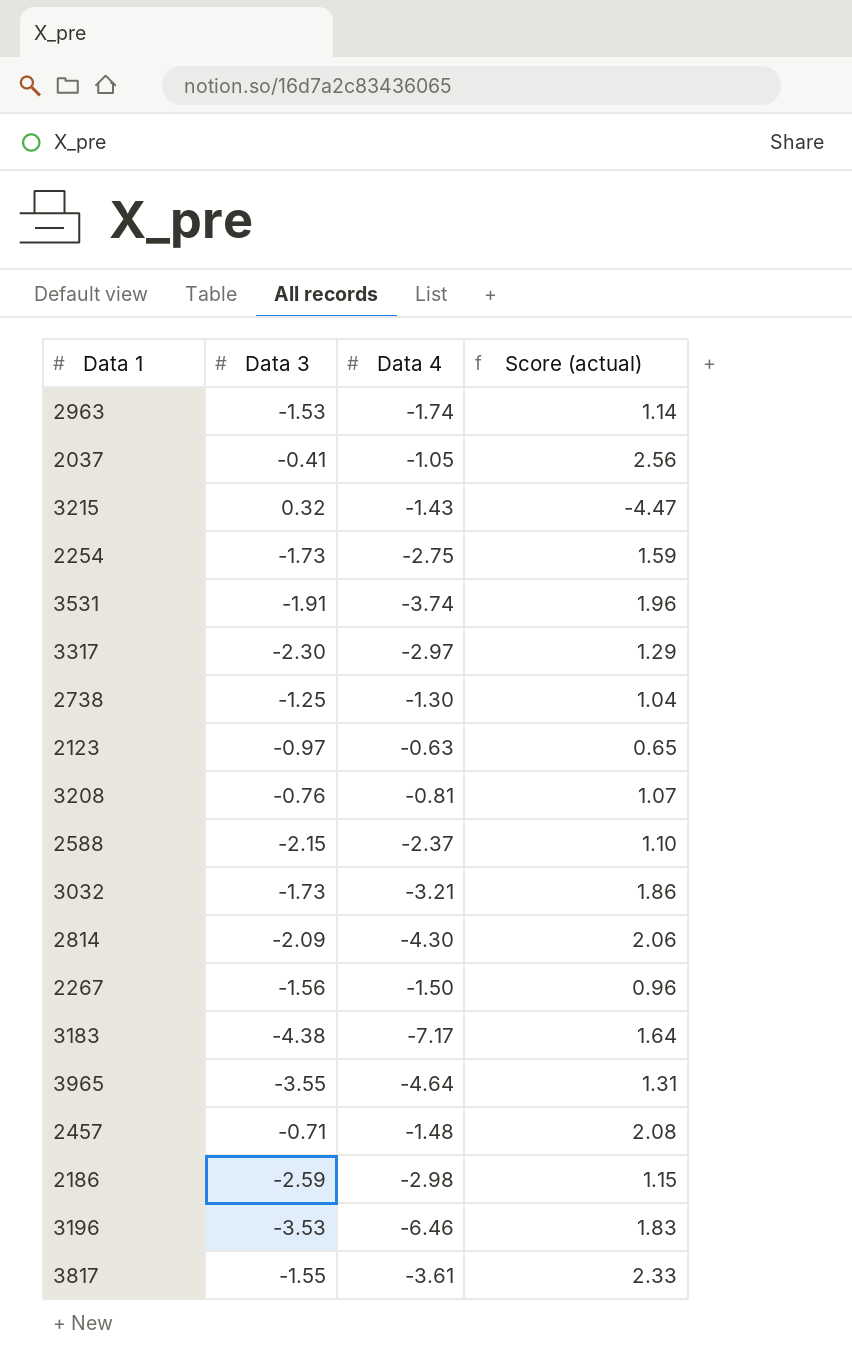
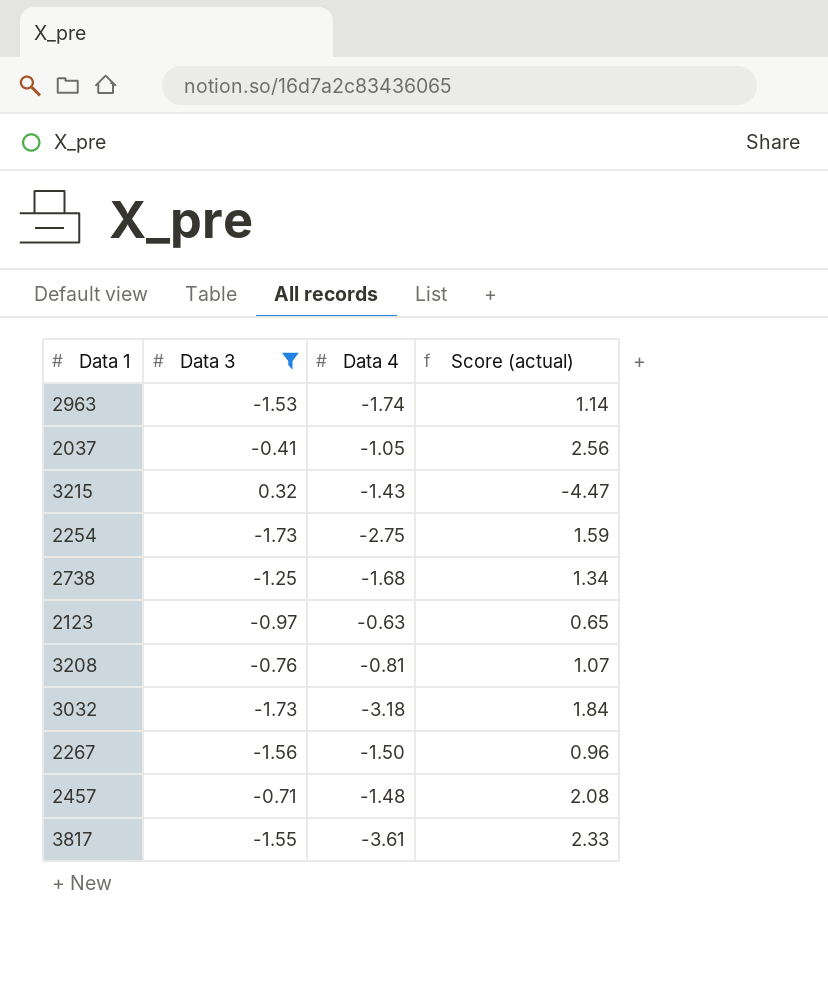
filter: none -> Data 3 >= -1.73
2738 | Data 4: -1.30 -> -1.68
2738 | Score (actual): 1.04 -> 1.34
3032 | Data 4: -3.21 -> -3.18
3032 | Score (actual): 1.86 -> 1.84

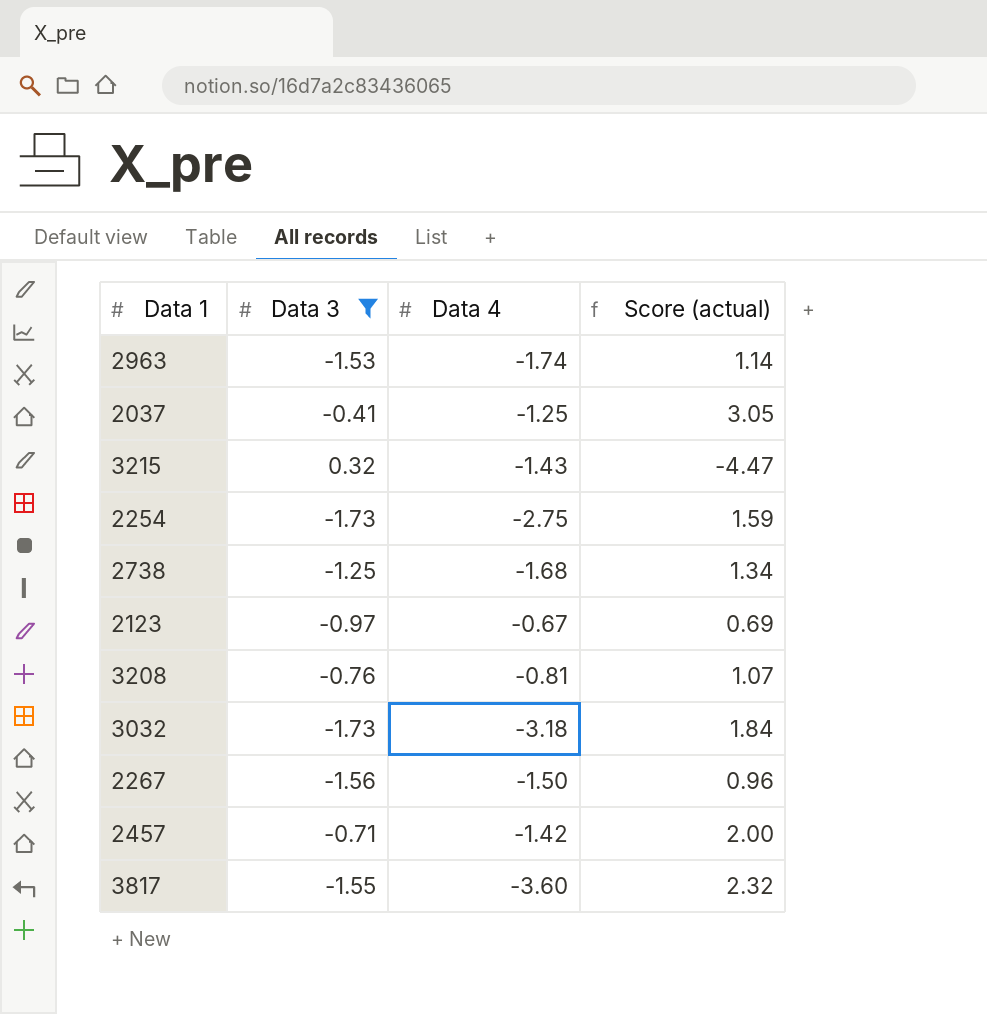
2037 | Data 4: -1.05 -> -1.25
2037 | Score (actual): 2.56 -> 3.05
2123 | Data 4: -0.63 -> -0.67
2123 | Score (actual): 0.65 -> 0.69
2457 | Data 4: -1.48 -> -1.42
2457 | Score (actual): 2.08 -> 2.00
3817 | Data 4: -3.61 -> -3.60
3817 | Score (actual): 2.33 -> 2.32

